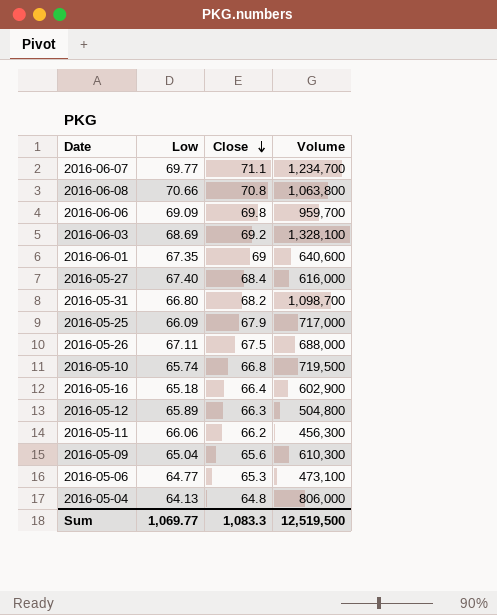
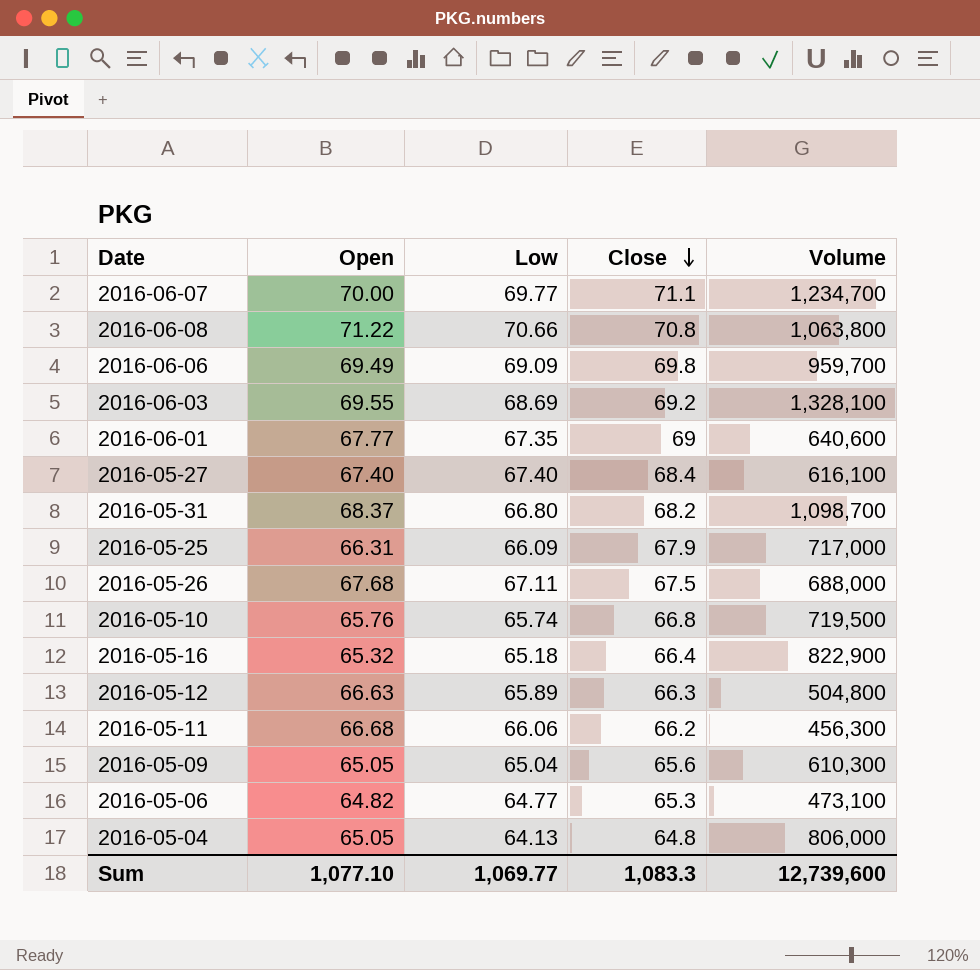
column Open | position: none -> 2
2016-05-27 | Volume: 616,000 -> 616,100
2016-05-16 | Volume: 602,900 -> 822,900
Sum | Volume: 12,519,500 -> 12,739,600

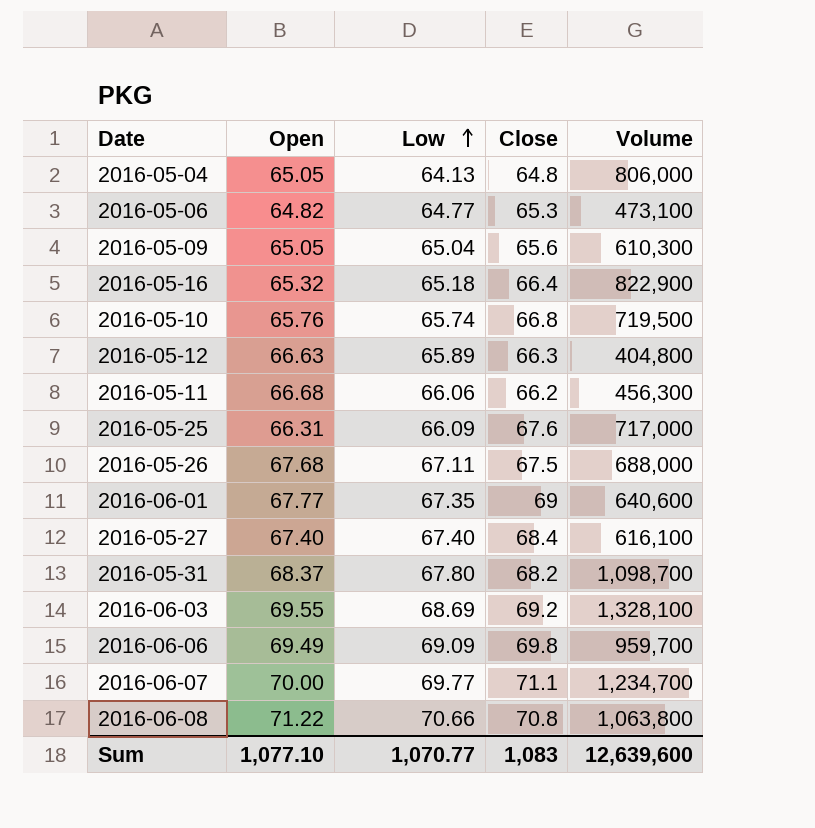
row order: Close descending -> Low ascending
2016-05-12 | Volume: 504,800 -> 404,800
2016-05-25 | Close: 67.9 -> 67.6
2016-05-31 | Low: 66.80 -> 67.80
Sum | Low: 1,069.77 -> 1,070.77
Sum | Close: 1,083.3 -> 1,083
Sum | Volume: 12,739,600 -> 12,639,600

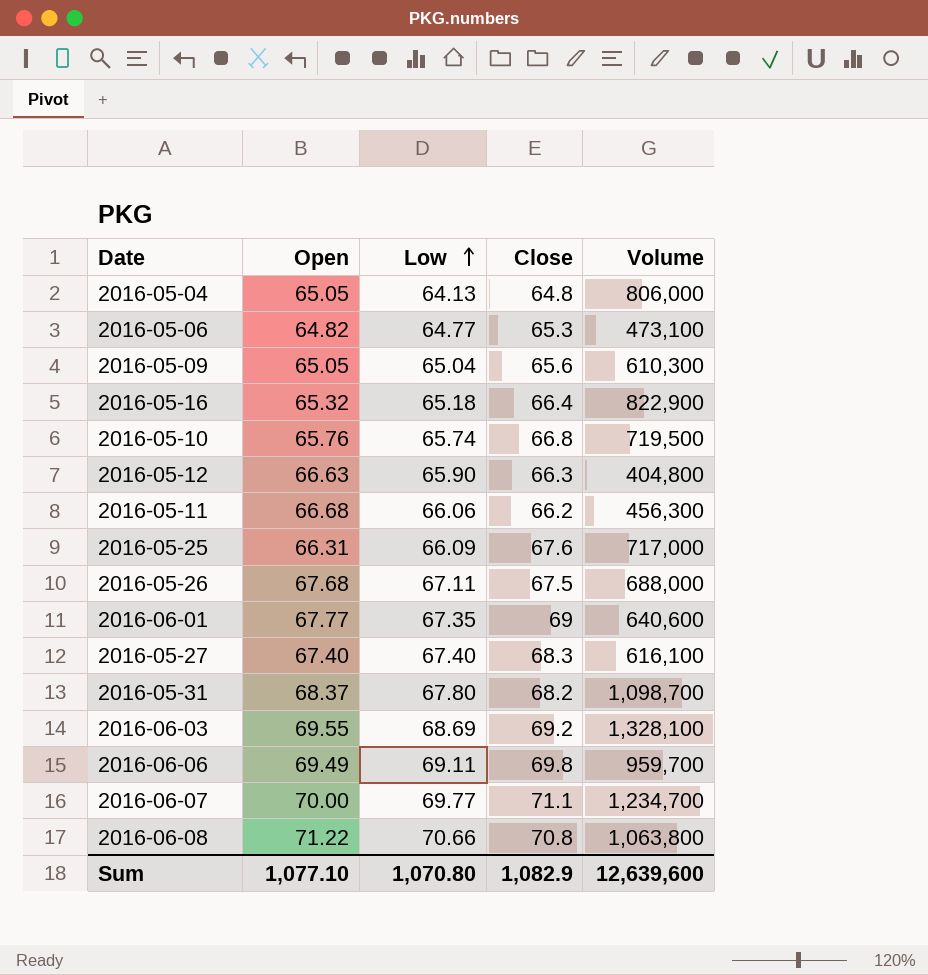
2016-05-12 | Low: 65.89 -> 65.90
2016-05-27 | Close: 68.4 -> 68.3
2016-06-06 | Low: 69.09 -> 69.11
Sum | Low: 1,070.77 -> 1,070.80
Sum | Close: 1,083 -> 1,082.9

